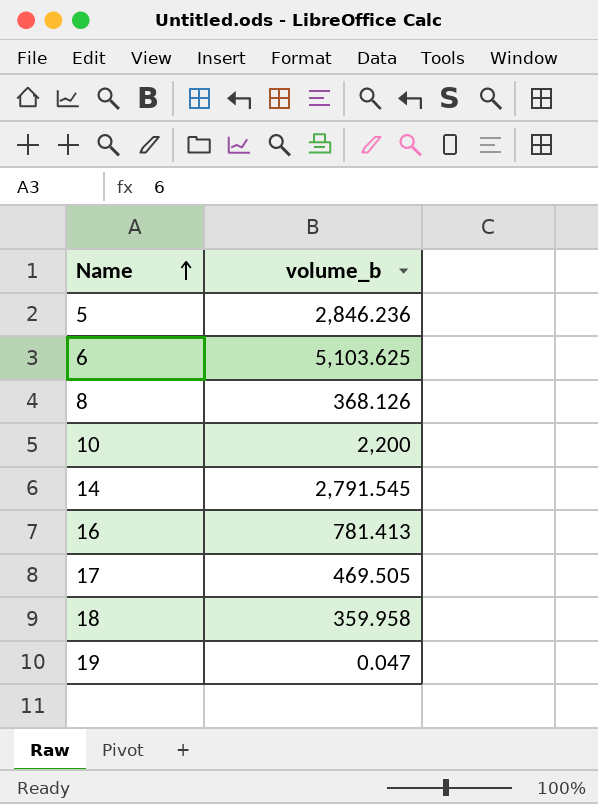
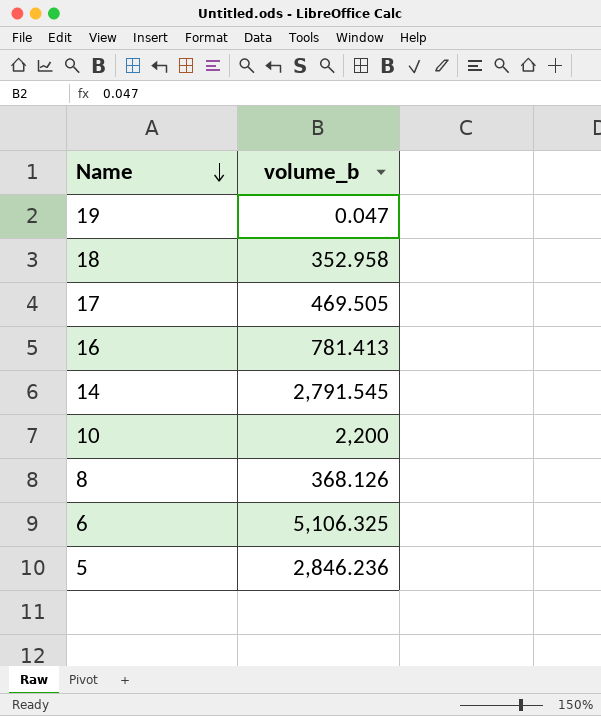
row order: Name ascending -> Name descending
18 | volume_b: 359.958 -> 352.958
6 | volume_b: 5,103.625 -> 5,106.325

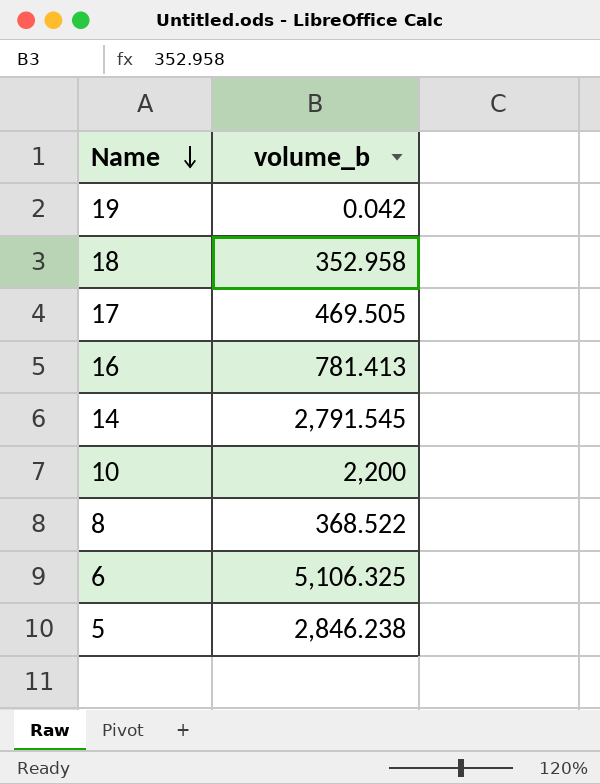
19 | volume_b: 0.047 -> 0.042
8 | volume_b: 368.126 -> 368.522
5 | volume_b: 2,846.236 -> 2,846.238

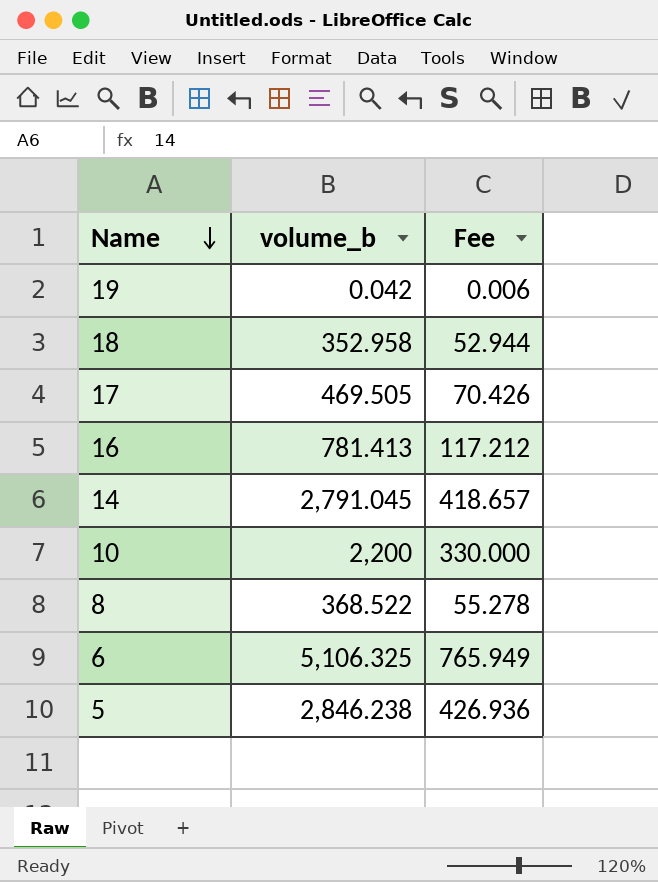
column Fee | formula: none -> [volume_b] * 0.15
14 | volume_b: 2,791.545 -> 2,791.045

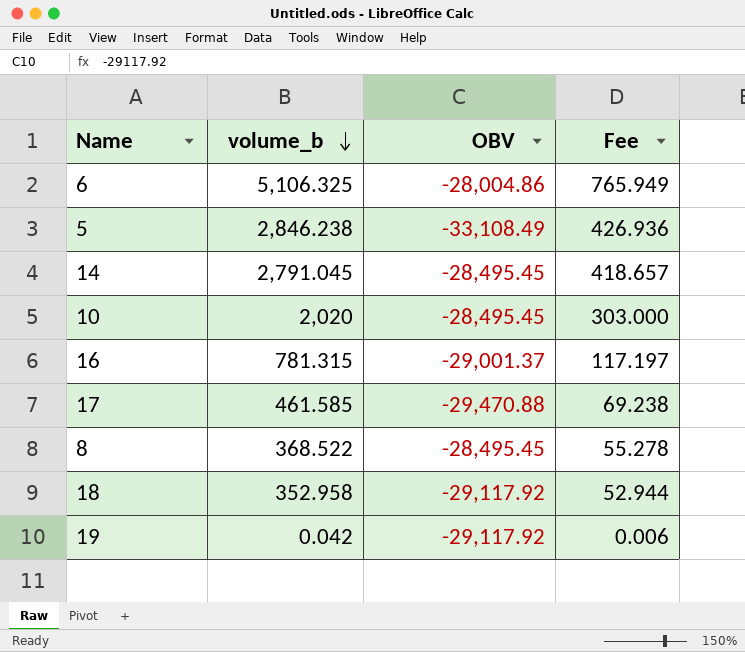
row order: Name descending -> volume_b descending
column OBV | position: none -> 3
10 | volume_b: 2,200 -> 2,020
10 | Fee: 330.000 -> 303.000
16 | volume_b: 781.413 -> 781.315
16 | Fee: 117.212 -> 117.197
17 | volume_b: 469.505 -> 461.585
17 | Fee: 70.426 -> 69.238

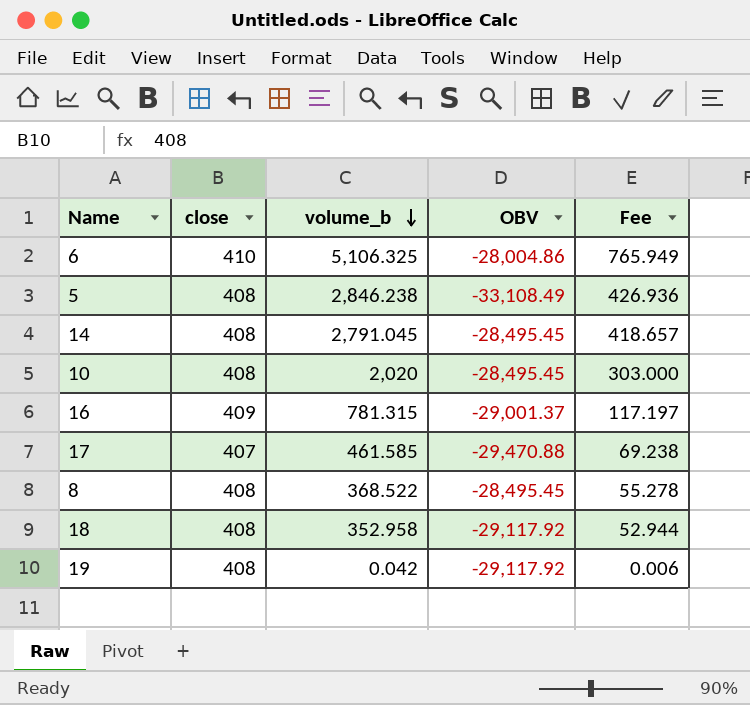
column close | position: none -> 2

